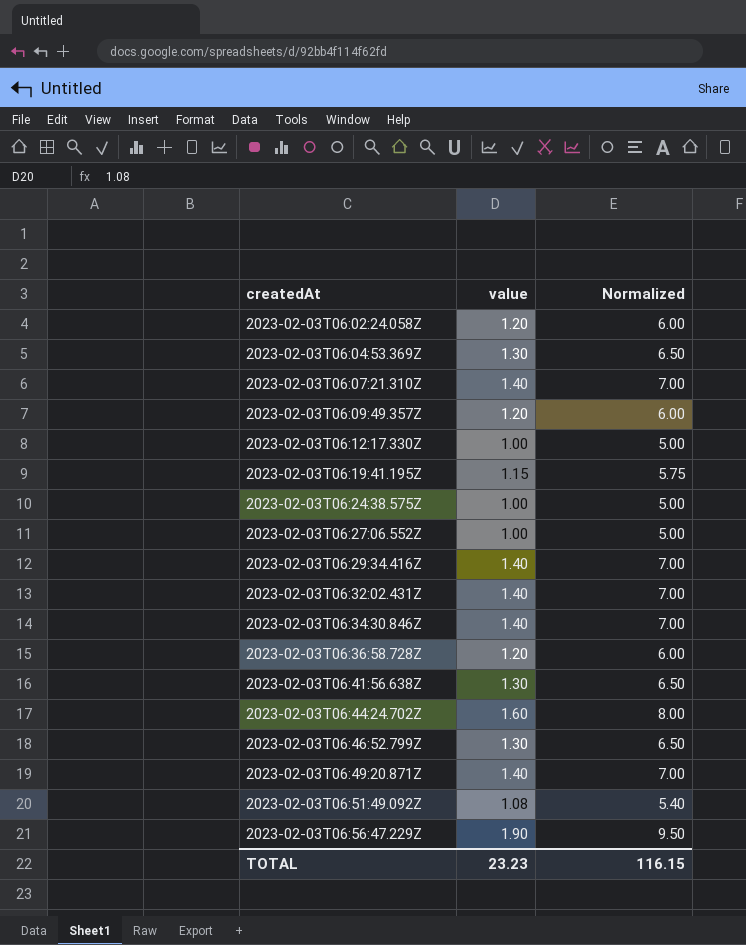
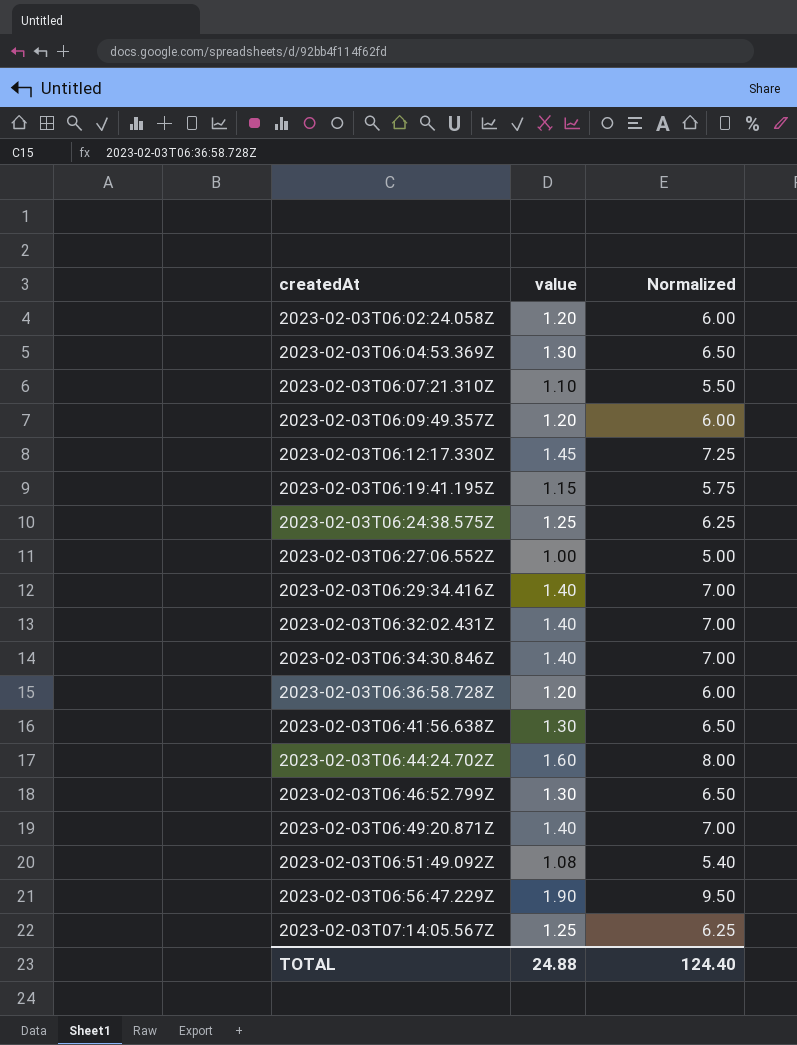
2023-02-03T06:07:21.310Z | value: 1.40 -> 1.10
2023-02-03T06:07:21.310Z | Normalized: 7.00 -> 5.50
2023-02-03T06:12:17.330Z | value: 1.00 -> 1.45
2023-02-03T06:12:17.330Z | Normalized: 5.00 -> 7.25
2023-02-03T06:24:38.575Z | value: 1.00 -> 1.25
2023-02-03T06:24:38.575Z | Normalized: 5.00 -> 6.25
row 2023-02-03T07:14:05.567Z: none -> 1.25 | 6.25
TOTAL | value: 23.23 -> 24.88
TOTAL | Normalized: 116.15 -> 124.40

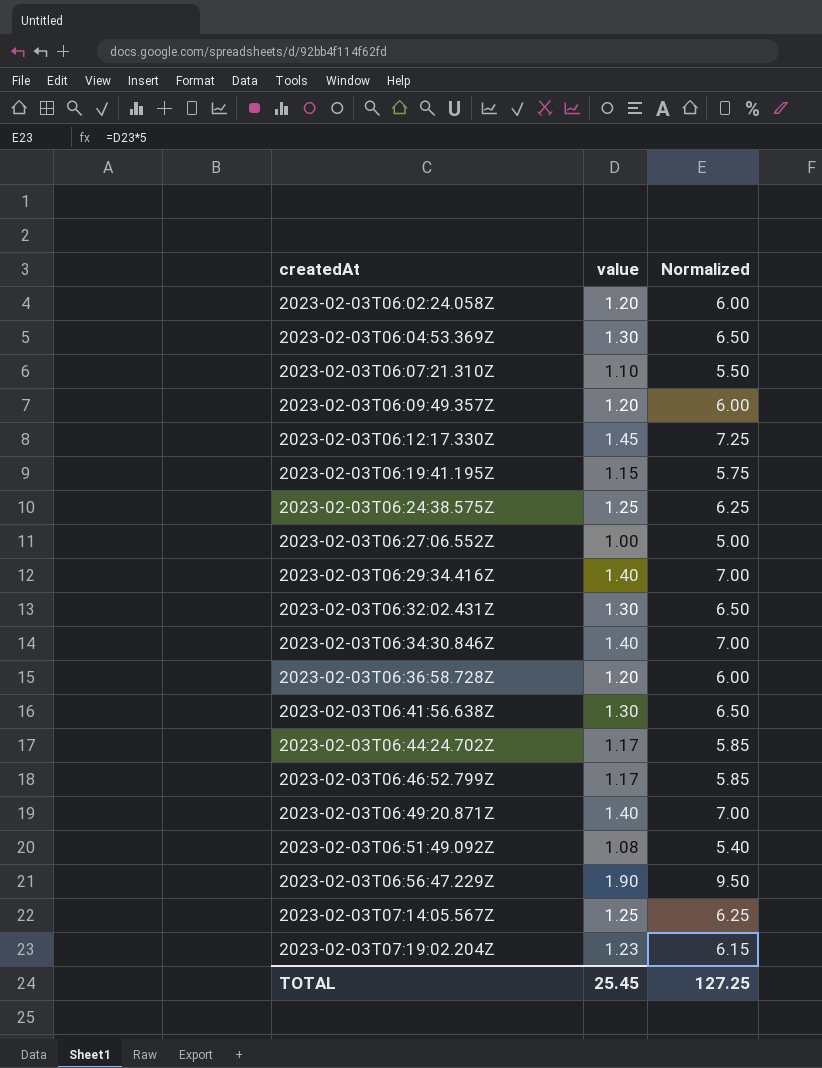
2023-02-03T06:32:02.431Z | value: 1.40 -> 1.30
2023-02-03T06:32:02.431Z | Normalized: 7.00 -> 6.50
2023-02-03T06:44:24.702Z | value: 1.60 -> 1.17
2023-02-03T06:44:24.702Z | Normalized: 8.00 -> 5.85
2023-02-03T06:46:52.799Z | value: 1.30 -> 1.17
2023-02-03T06:46:52.799Z | Normalized: 6.50 -> 5.85
row 2023-02-03T07:19:02.204Z: none -> 1.23 | 6.15
TOTAL | value: 24.88 -> 25.45
TOTAL | Normalized: 124.40 -> 127.25

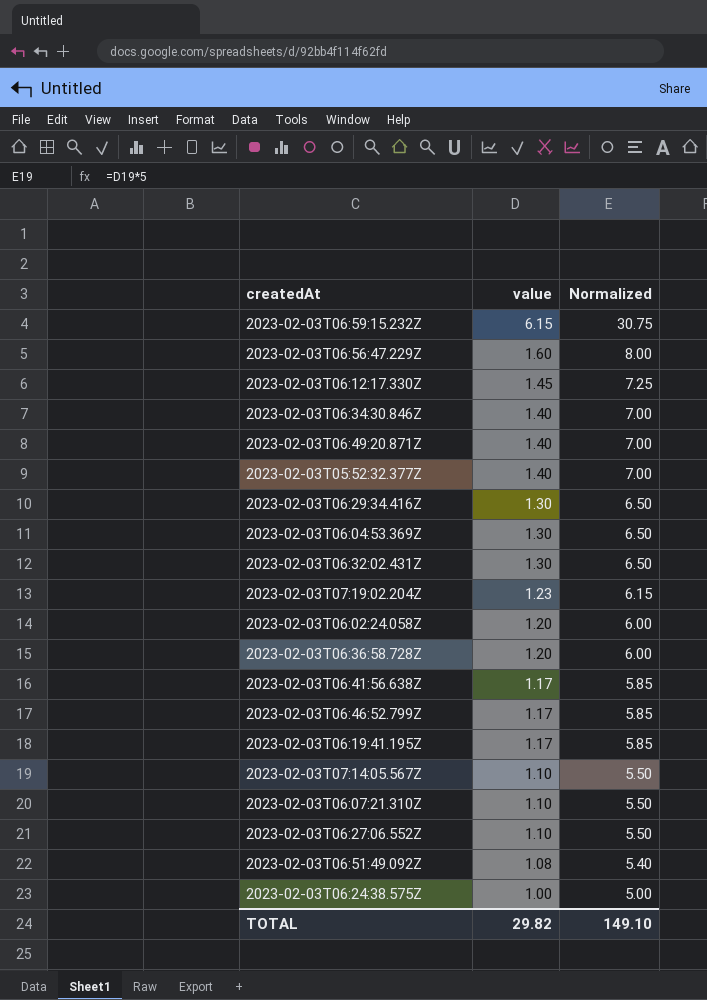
row order: createdAt ascending -> value descending
row 2023-02-03T06:09:49.357Z: 1.20 | 6.00 -> none
row 2023-02-03T06:44:24.702Z: 1.17 | 5.85 -> none
row 2023-02-03T06:59:15.232Z: none -> 6.15 | 30.75
2023-02-03T06:56:47.229Z | value: 1.90 -> 1.60
2023-02-03T06:56:47.229Z | Normalized: 9.50 -> 8.00
row 2023-02-03T05:52:32.377Z: none -> 1.40 | 7.00
2023-02-03T06:29:34.416Z | value: 1.40 -> 1.30
2023-02-03T06:29:34.416Z | Normalized: 7.00 -> 6.50
2023-02-03T06:41:56.638Z | value: 1.30 -> 1.17
2023-02-03T06:41:56.638Z | Normalized: 6.50 -> 5.85
2023-02-03T06:19:41.195Z | value: 1.15 -> 1.17
2023-02-03T06:19:41.195Z | Normalized: 5.75 -> 5.85
2023-02-03T07:14:05.567Z | value: 1.25 -> 1.10
2023-02-03T07:14:05.567Z | Normalized: 6.25 -> 5.50
2023-02-03T06:27:06.552Z | value: 1.00 -> 1.10
2023-02-03T06:27:06.552Z | Normalized: 5.00 -> 5.50
2023-02-03T06:24:38.575Z | value: 1.25 -> 1.00
2023-02-03T06:24:38.575Z | Normalized: 6.25 -> 5.00
TOTAL | value: 25.45 -> 29.82
TOTAL | Normalized: 127.25 -> 149.10

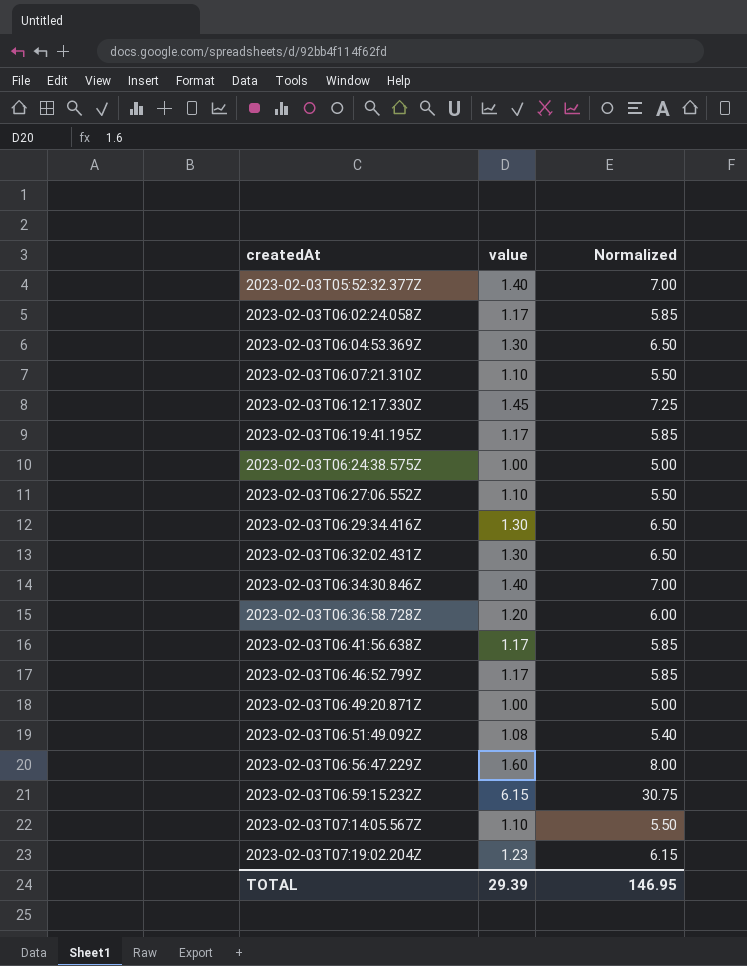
row order: value descending -> createdAt ascending
2023-02-03T06:02:24.058Z | value: 1.20 -> 1.17
2023-02-03T06:02:24.058Z | Normalized: 6.00 -> 5.85
2023-02-03T06:49:20.871Z | value: 1.40 -> 1.00
2023-02-03T06:49:20.871Z | Normalized: 7.00 -> 5.00
TOTAL | value: 29.82 -> 29.39
TOTAL | Normalized: 149.10 -> 146.95

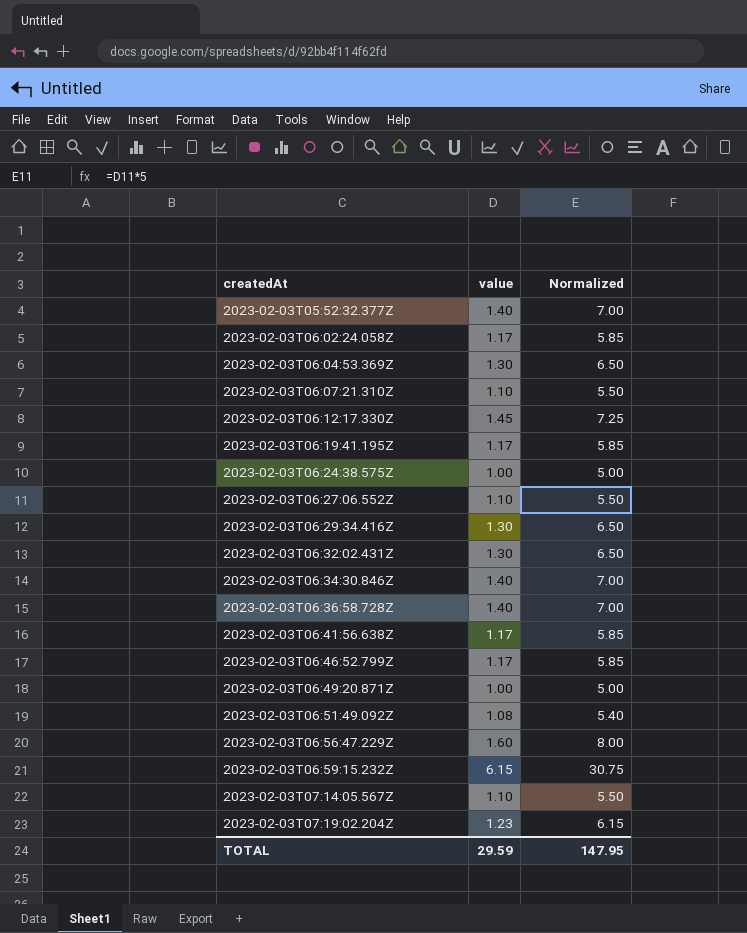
2023-02-03T06:36:58.728Z | value: 1.20 -> 1.40
2023-02-03T06:36:58.728Z | Normalized: 6.00 -> 7.00
TOTAL | value: 29.39 -> 29.59
TOTAL | Normalized: 146.95 -> 147.95

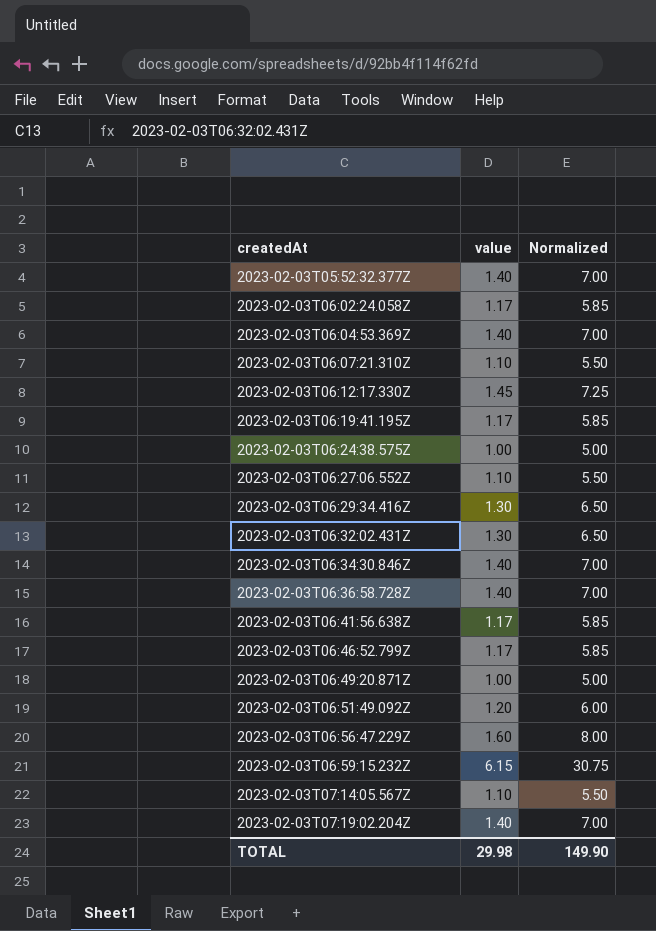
2023-02-03T06:04:53.369Z | value: 1.30 -> 1.40
2023-02-03T06:04:53.369Z | Normalized: 6.50 -> 7.00
2023-02-03T06:51:49.092Z | value: 1.08 -> 1.20
2023-02-03T06:51:49.092Z | Normalized: 5.40 -> 6.00
2023-02-03T07:19:02.204Z | value: 1.23 -> 1.40
2023-02-03T07:19:02.204Z | Normalized: 6.15 -> 7.00
TOTAL | value: 29.59 -> 29.98
TOTAL | Normalized: 147.95 -> 149.90

